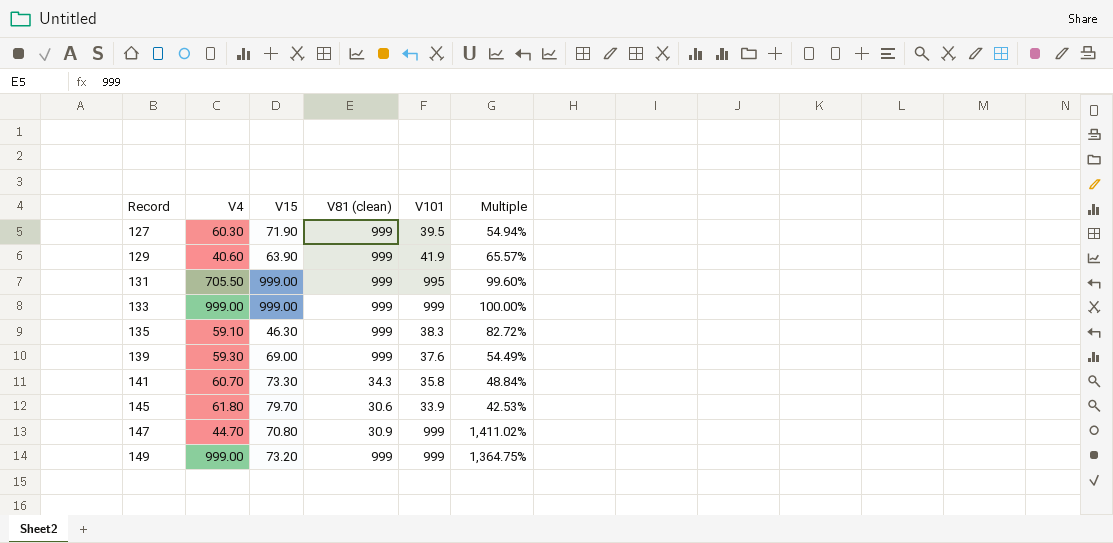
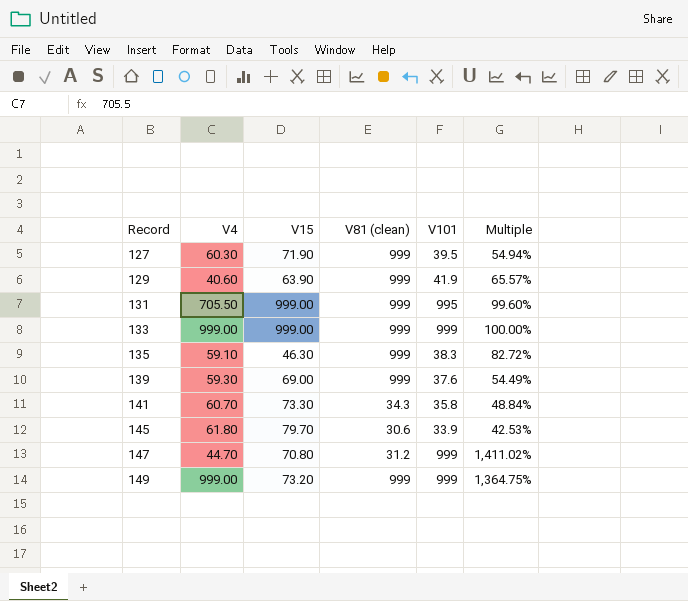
147 | V81 (clean): 30.9 -> 31.2

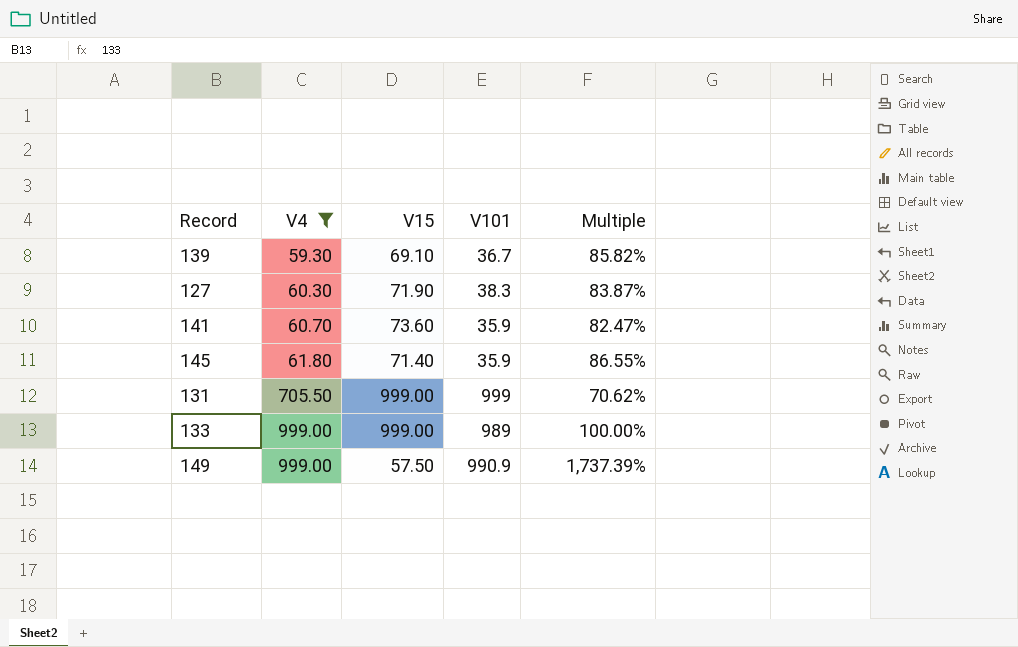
filter: none -> V4 >= 59.30
row order: Record ascending -> V4 ascending
column V81 (clean) | position: 4 -> none
column Multiple | formula: [V101] / [V15] -> [V4] / [V15]
139 | V15: 69.00 -> 69.10
139 | V101: 37.6 -> 36.7
127 | V101: 39.5 -> 38.3
141 | V15: 73.30 -> 73.60
141 | V101: 35.8 -> 35.9
145 | V15: 79.70 -> 71.40
145 | V101: 33.9 -> 35.9
131 | V101: 995 -> 999
133 | V101: 999 -> 989
149 | V15: 73.20 -> 57.50
149 | V101: 999 -> 990.9

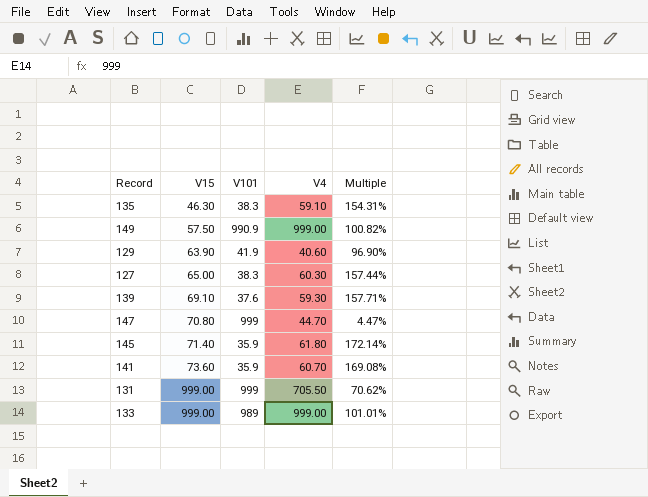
filter: V4 >= 59.30 -> none
row order: V4 ascending -> V15 ascending
column V4 | position: 2 -> 4
column Multiple | formula: [V4] / [V15] -> [V4] / [V101]
127 | V15: 71.90 -> 65.00
139 | V101: 36.7 -> 37.6

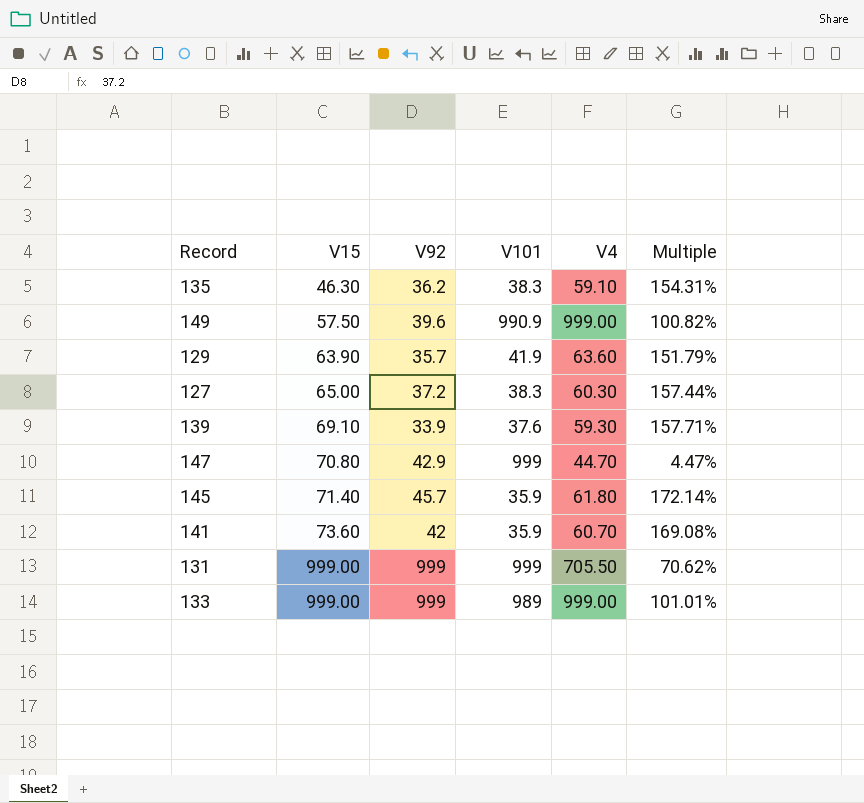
column V92 | position: none -> 3
129 | V4: 40.60 -> 63.60
129 | Multiple: 96.90% -> 151.79%

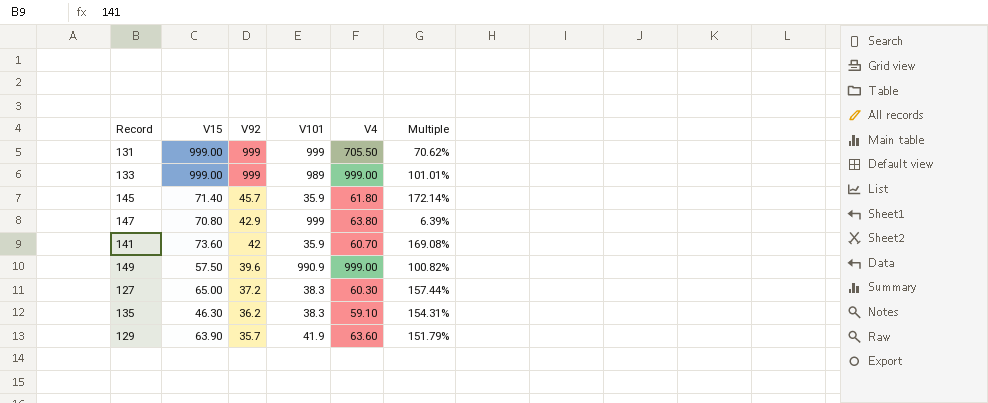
row order: V15 ascending -> V92 descending
row 139: 69.10 | 33.9 | 37.6 | 59.30 | 157.71% -> none
147 | V4: 44.70 -> 63.80
147 | Multiple: 4.47% -> 6.39%

